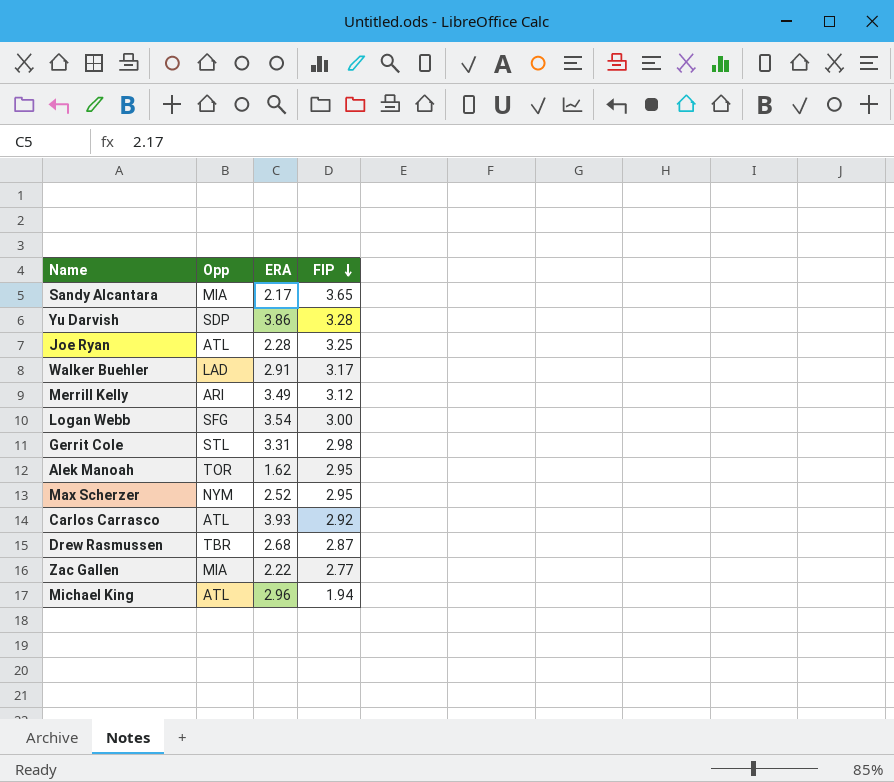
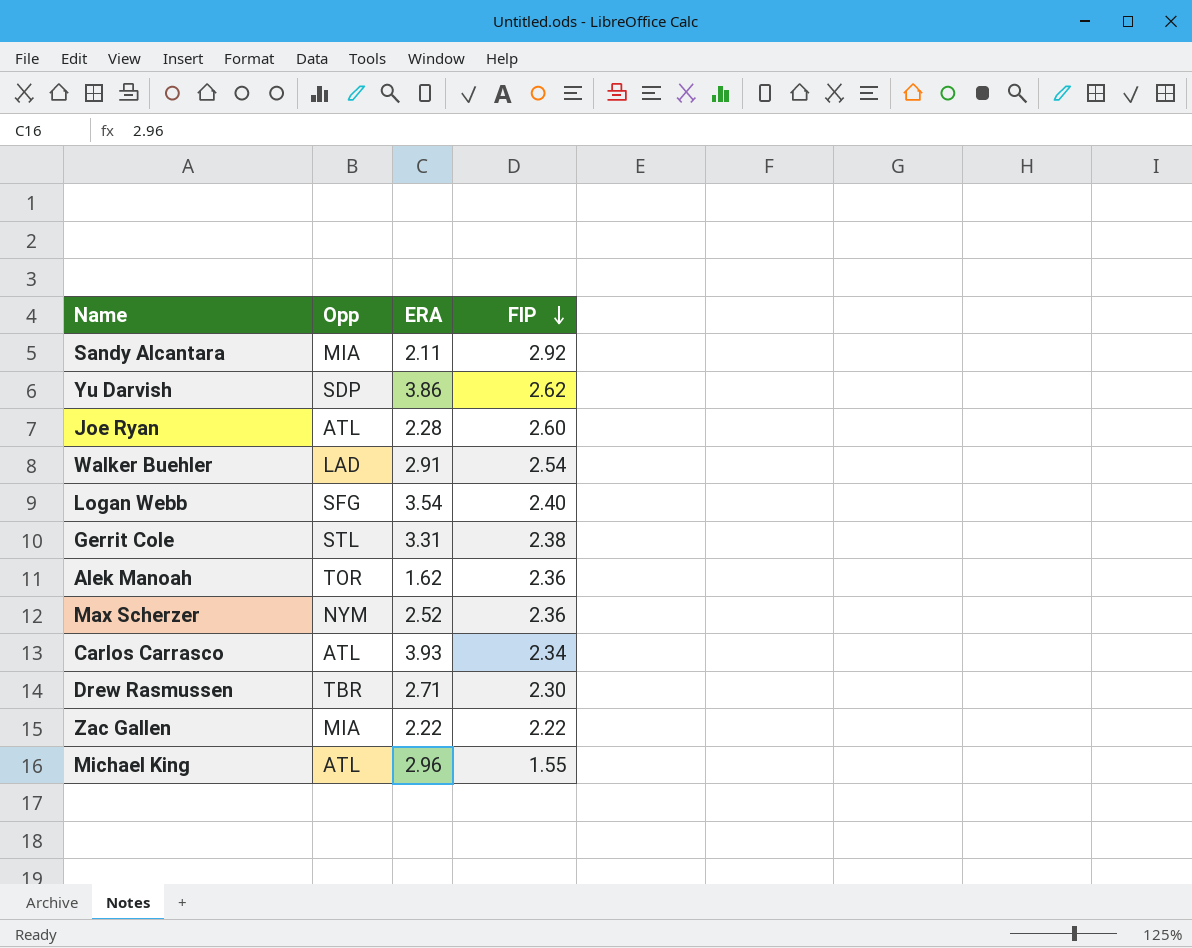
row Merrill Kelly: ARI | 3.49 | 3.12 -> none
Sandy Alcantara | ERA: 2.17 -> 2.11
Sandy Alcantara | FIP: 3.65 -> 2.92
Yu Darvish | FIP: 3.28 -> 2.62
Joe Ryan | FIP: 3.25 -> 2.60
Walker Buehler | FIP: 3.17 -> 2.54
Logan Webb | FIP: 3.00 -> 2.40
Gerrit Cole | FIP: 2.98 -> 2.38
Alek Manoah | FIP: 2.95 -> 2.36
Max Scherzer | FIP: 2.95 -> 2.36
Carlos Carrasco | FIP: 2.92 -> 2.34
Drew Rasmussen | ERA: 2.68 -> 2.71
Drew Rasmussen | FIP: 2.87 -> 2.30
Zac Gallen | FIP: 2.77 -> 2.22
Michael King | FIP: 1.94 -> 1.55

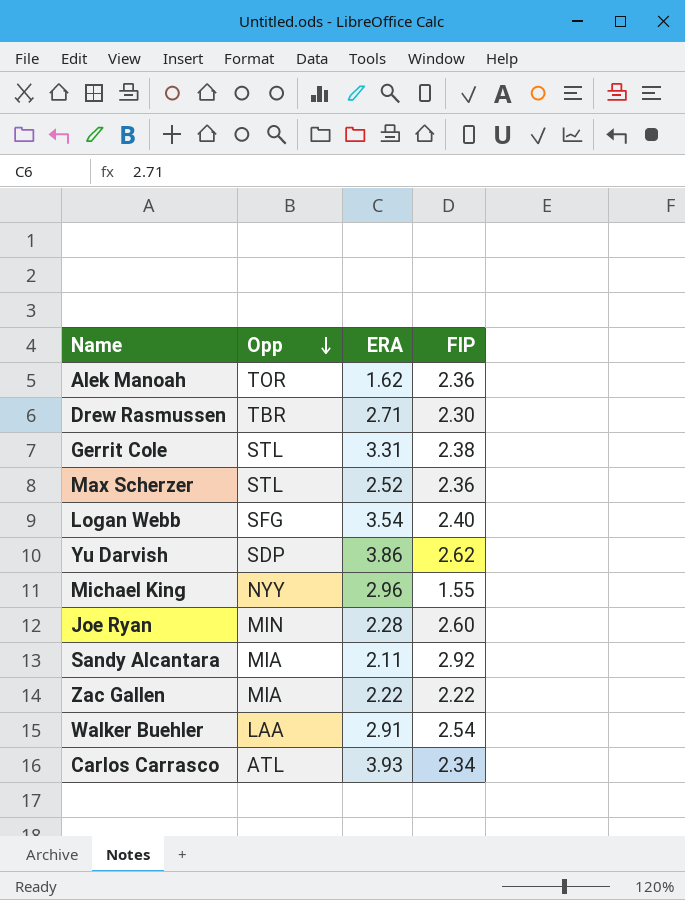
row order: FIP descending -> Opp descending
Max Scherzer | Opp: NYM -> STL
Michael King | Opp: ATL -> NYY
Joe Ryan | Opp: ATL -> MIN
Walker Buehler | Opp: LAD -> LAA

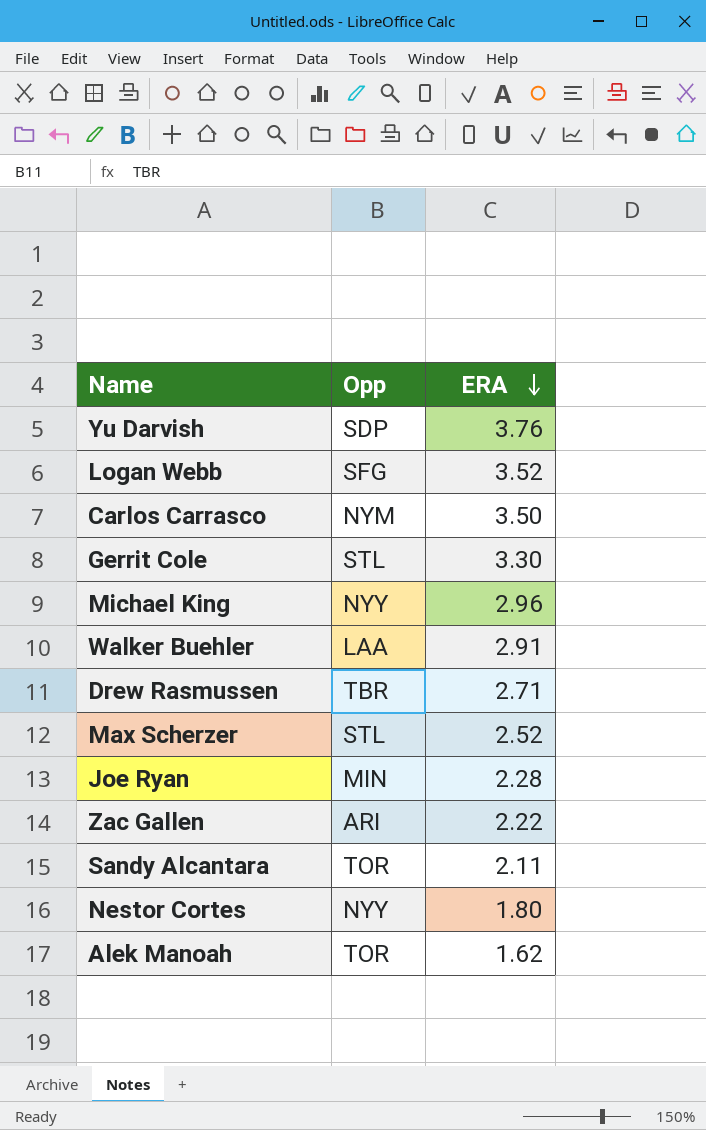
row order: Opp descending -> ERA descending
column FIP | position: 4 -> none
Yu Darvish | ERA: 3.86 -> 3.76
Logan Webb | ERA: 3.54 -> 3.52
Carlos Carrasco | Opp: ATL -> NYM
Carlos Carrasco | ERA: 3.93 -> 3.50
Gerrit Cole | ERA: 3.31 -> 3.30
Zac Gallen | Opp: MIA -> ARI
Sandy Alcantara | Opp: MIA -> TOR
row Nestor Cortes: none -> NYY | 1.80

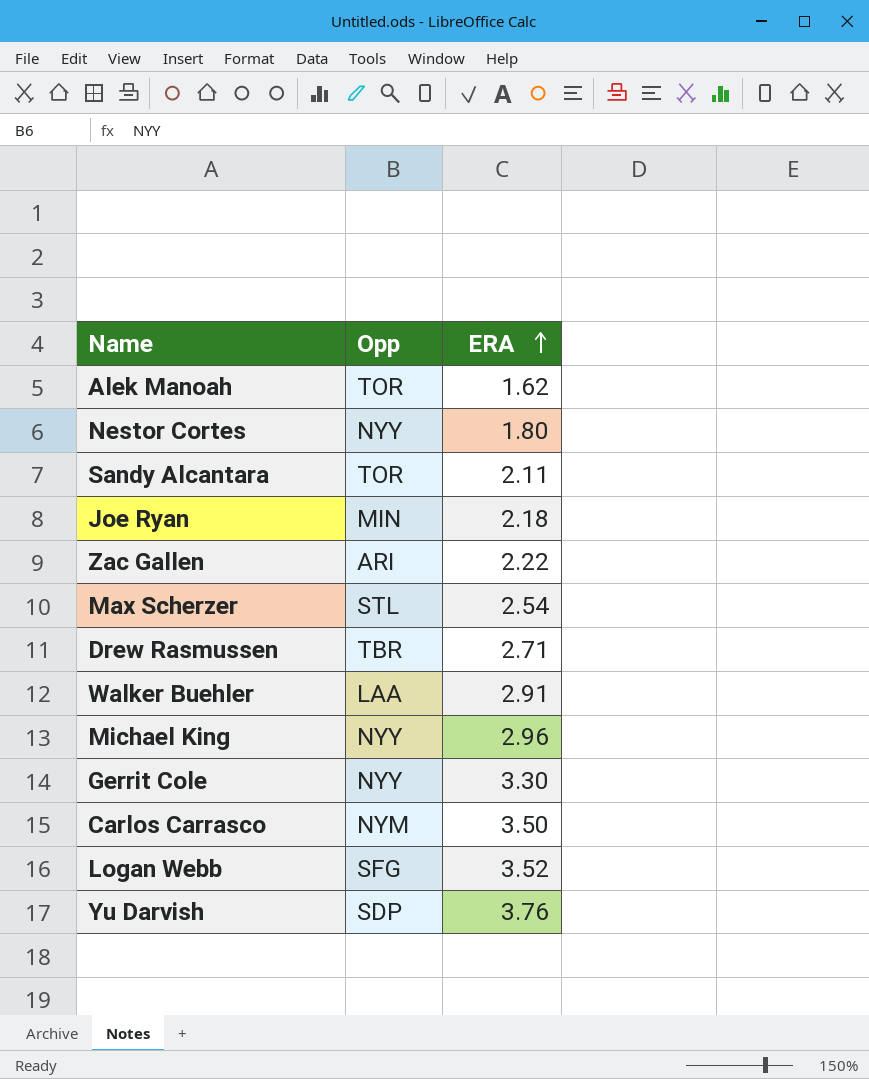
row order: ERA descending -> ERA ascending
Joe Ryan | ERA: 2.28 -> 2.18
Max Scherzer | ERA: 2.52 -> 2.54
Gerrit Cole | Opp: STL -> NYY

